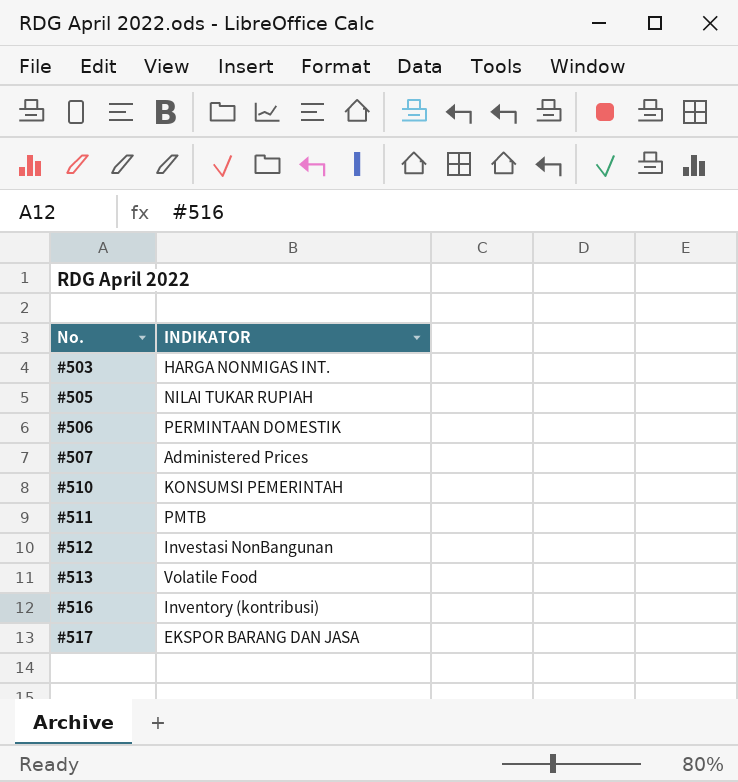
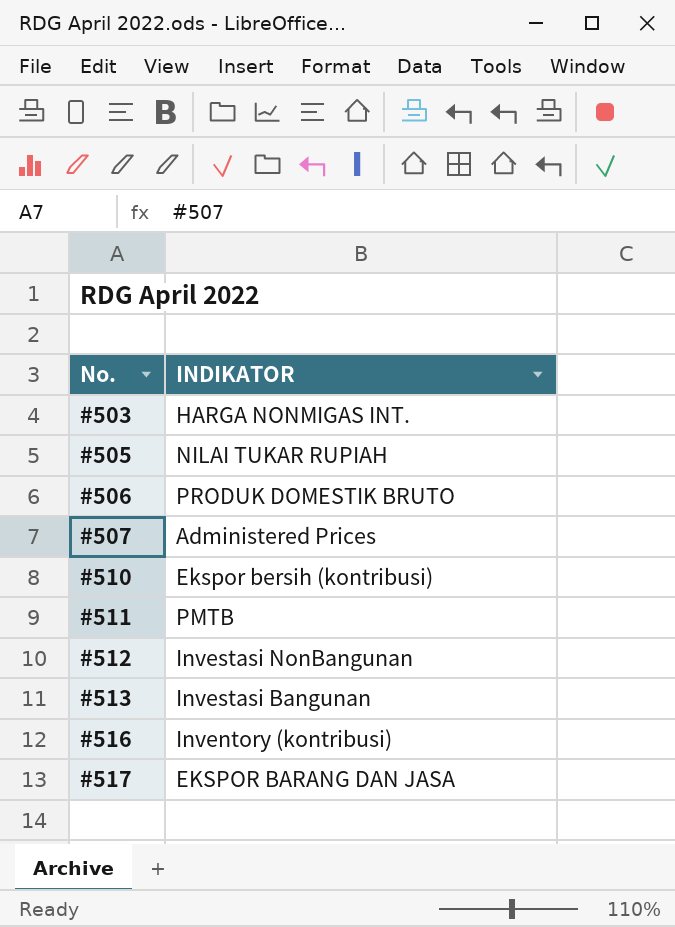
#506 | INDIKATOR: PERMINTAAN DOMESTIK -> PRODUK DOMESTIK BRUTO
#510 | INDIKATOR: KONSUMSI PEMERINTAH -> Ekspor bersih (kontribusi)
#513 | INDIKATOR: Volatile Food -> Investasi Bangunan

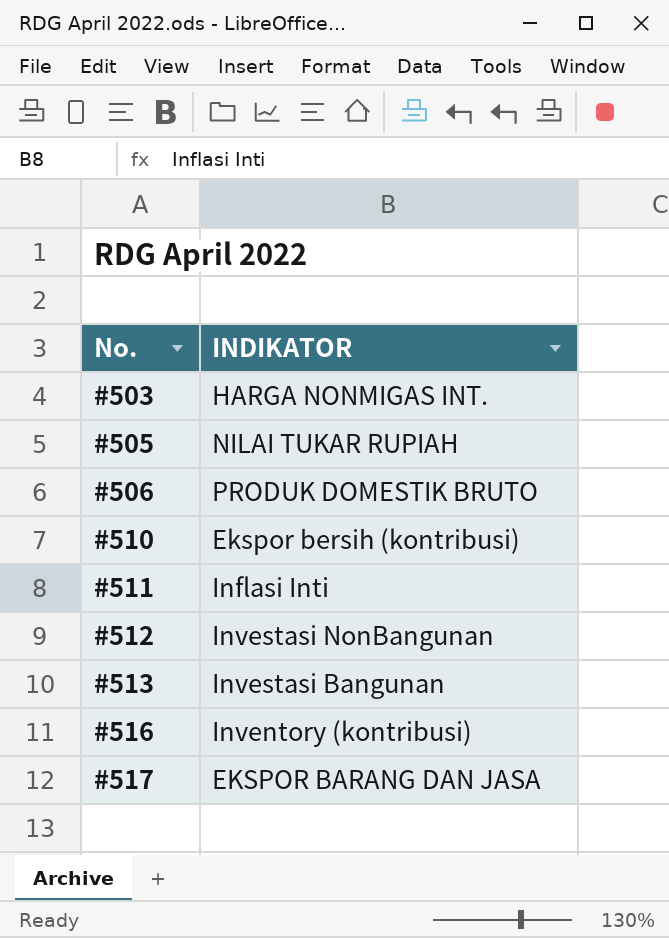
row #507: Administered Prices -> none
#511 | INDIKATOR: PMTB -> Inflasi Inti

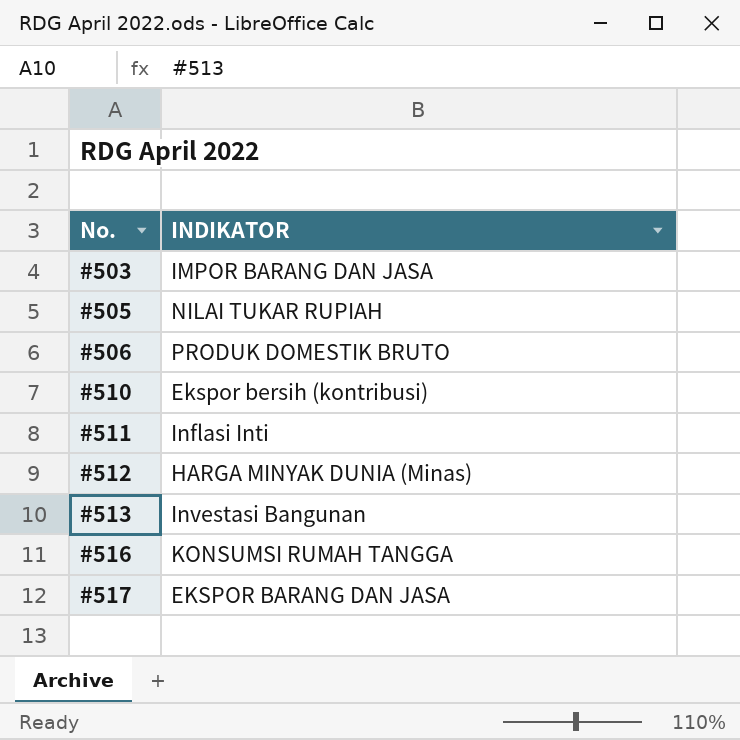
#503 | INDIKATOR: HARGA NONMIGAS INT. -> IMPOR BARANG DAN JASA
#512 | INDIKATOR: Investasi NonBangunan -> HARGA MINYAK DUNIA (Minas)
#516 | INDIKATOR: Inventory (kontribusi) -> KONSUMSI RUMAH TANGGA

